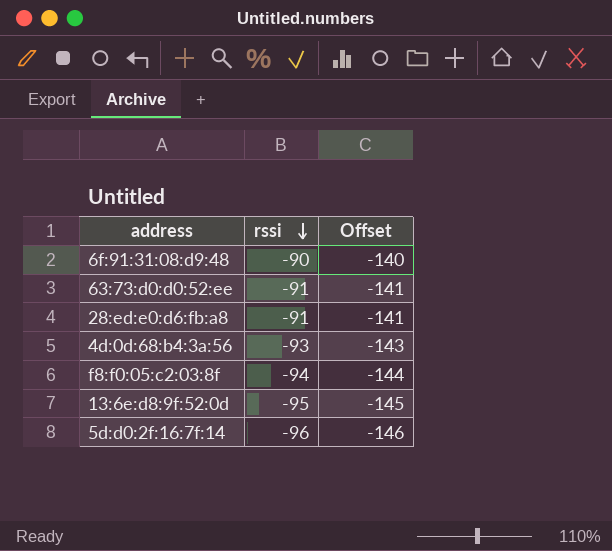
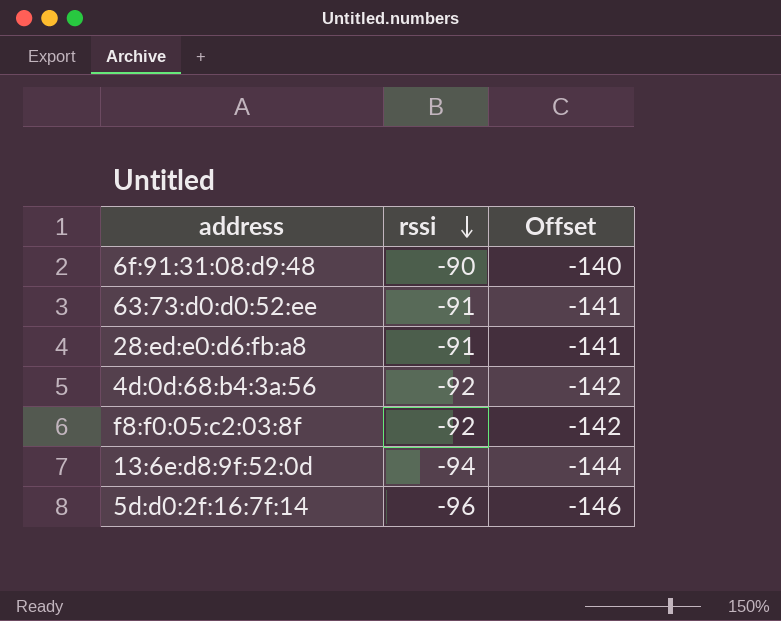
4d:0d:68:b4:3a:56 | rssi: -93 -> -92
4d:0d:68:b4:3a:56 | Offset: -143 -> -142
f8:f0:05:c2:03:8f | rssi: -94 -> -92
f8:f0:05:c2:03:8f | Offset: -144 -> -142
13:6e:d8:9f:52:0d | rssi: -95 -> -94
13:6e:d8:9f:52:0d | Offset: -145 -> -144

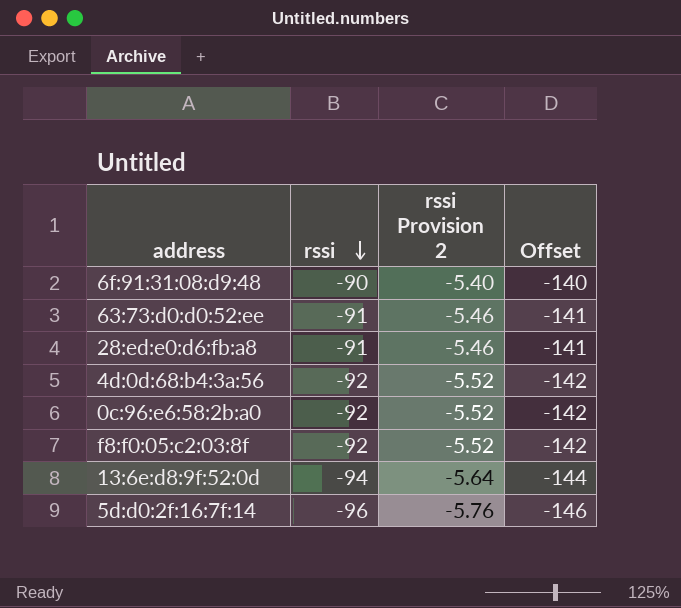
column rssi Provision 2 | formula: none -> [rssi] * 0.06
row 0c:96:e6:58:2b:a0: none -> -92 | -5.52 | -142

